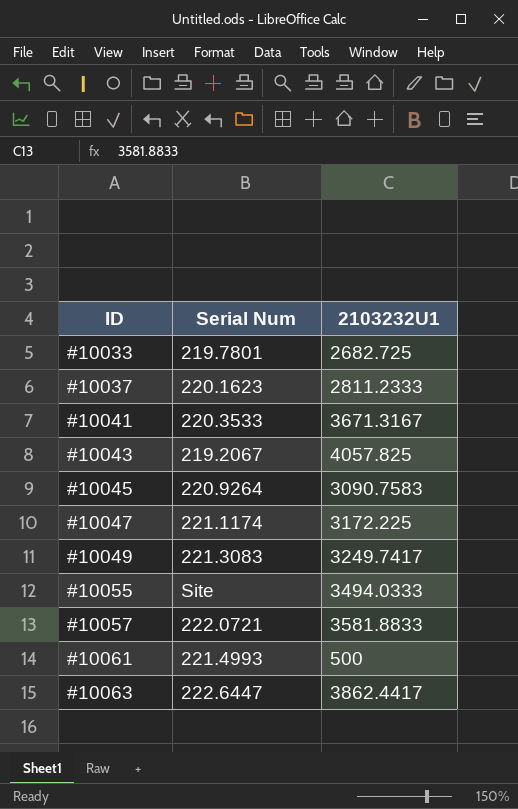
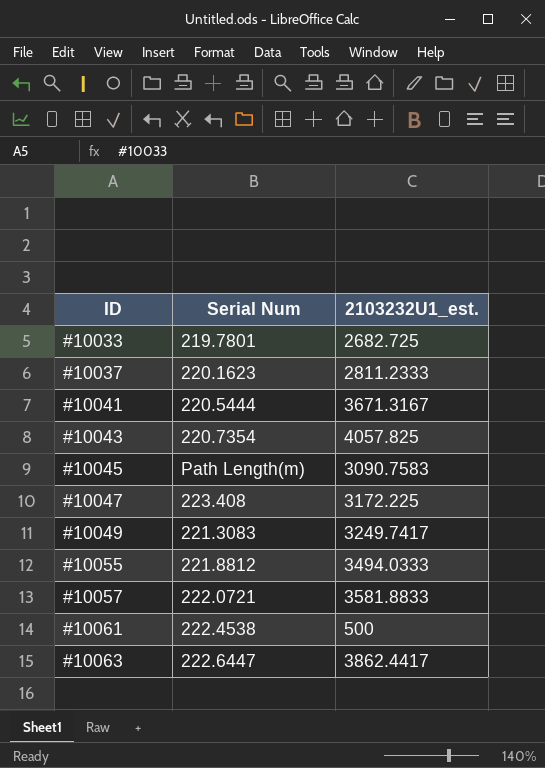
column name: 2103232U1 -> 2103232U1_est.
#10041 | Serial Num: 220.3533 -> 220.5444
#10043 | Serial Num: 219.2067 -> 220.7354
#10045 | Serial Num: 220.9264 -> Path Length(m)
#10047 | Serial Num: 221.1174 -> 223.408
#10055 | Serial Num: Site -> 221.8812
#10061 | Serial Num: 221.4993 -> 222.4538

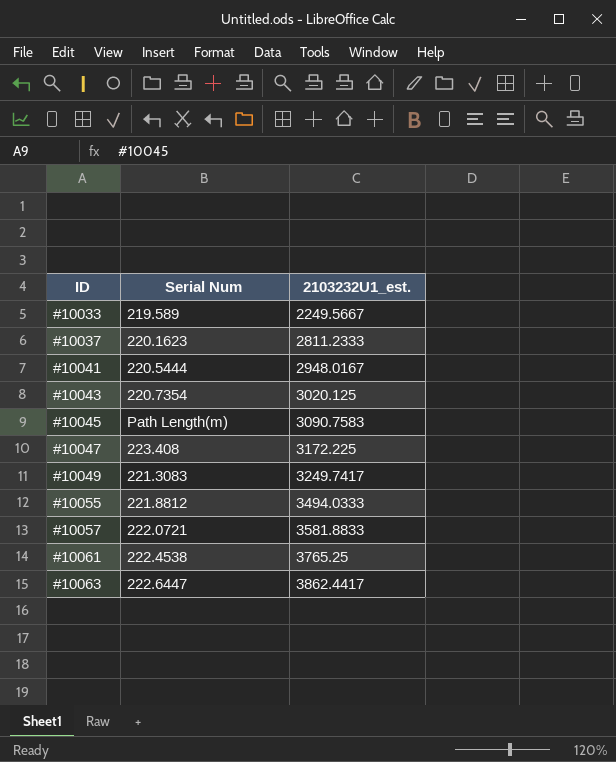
#10033 | Serial Num: 219.7801 -> 219.589
#10033 | 2103232U1_est.: 2682.725 -> 2249.5667
#10041 | 2103232U1_est.: 3671.3167 -> 2948.0167
#10043 | 2103232U1_est.: 4057.825 -> 3020.125
#10061 | 2103232U1_est.: 500 -> 3765.25

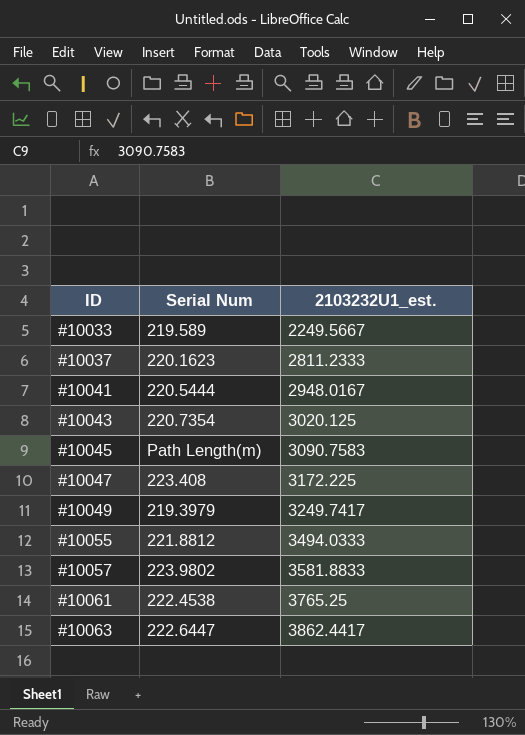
#10049 | Serial Num: 221.3083 -> 219.3979
#10057 | Serial Num: 222.0721 -> 223.9802

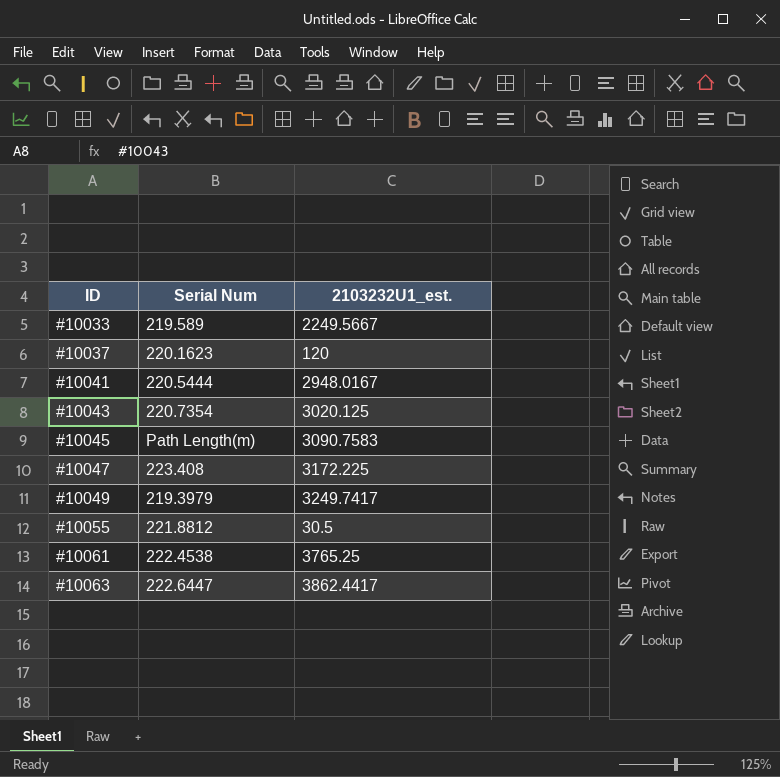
row #10057: 223.9802 | 3581.8833 -> none
#10037 | 2103232U1_est.: 2811.2333 -> 120
#10055 | 2103232U1_est.: 3494.0333 -> 30.5

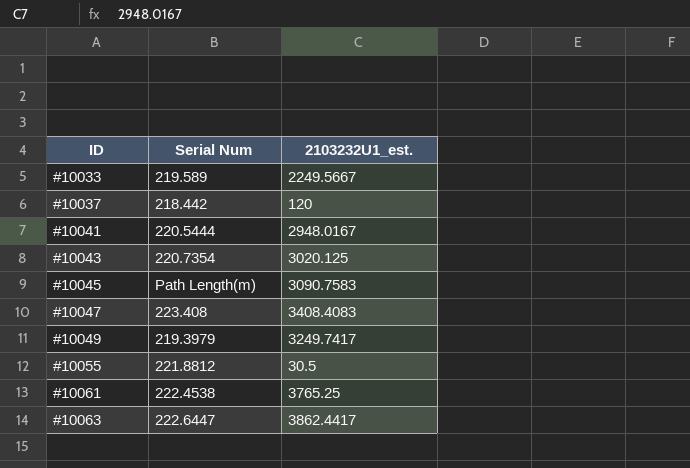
#10037 | Serial Num: 220.1623 -> 218.442
#10047 | 2103232U1_est.: 3172.225 -> 3408.4083

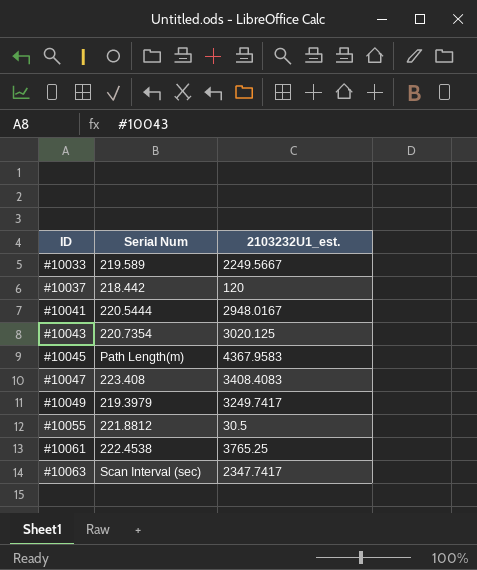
#10045 | 2103232U1_est.: 3090.7583 -> 4367.9583
#10063 | Serial Num: 222.6447 -> Scan Interval (sec)
#10063 | 2103232U1_est.: 3862.4417 -> 2347.7417

